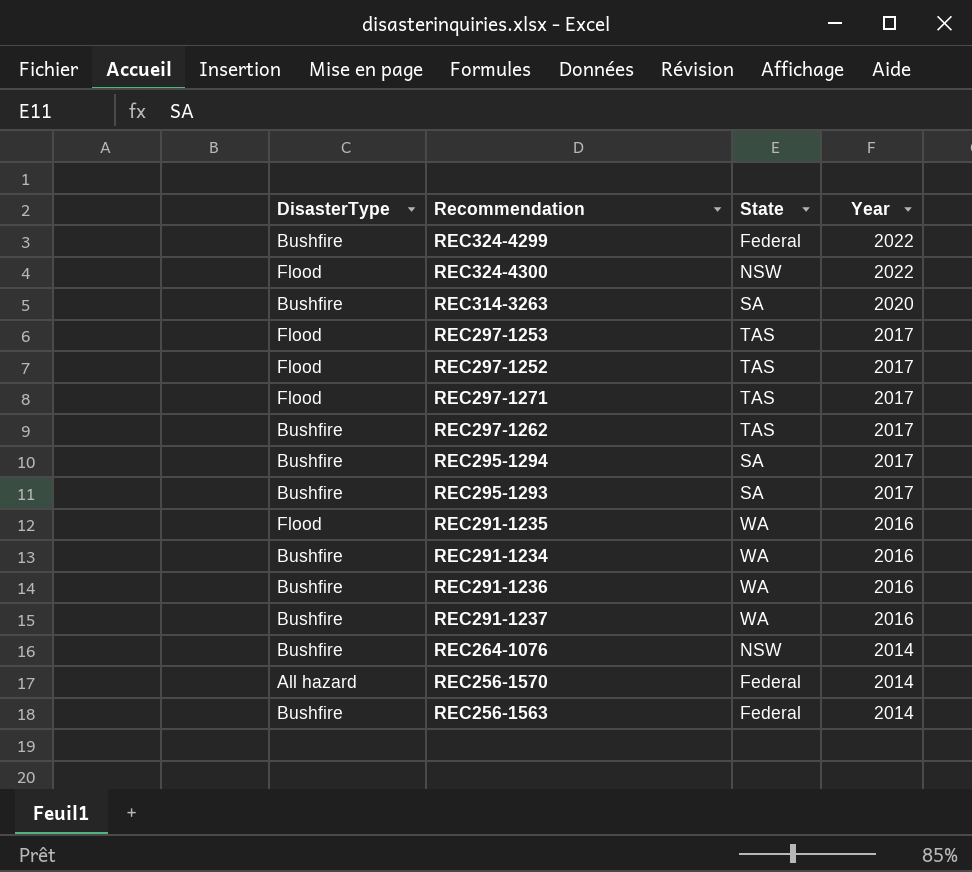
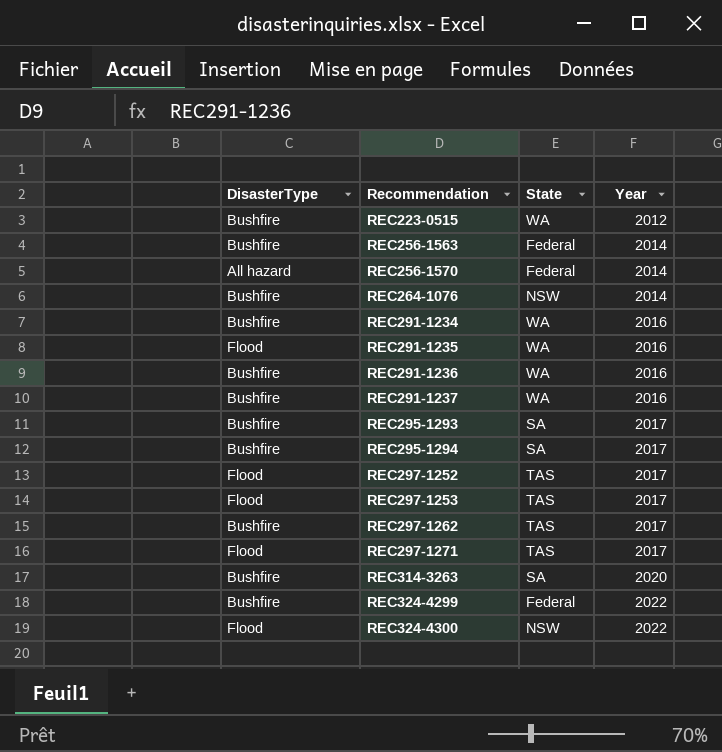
row order: Year descending -> Recommendation ascending
row REC223-0515: none -> Bushfire | WA | 2012

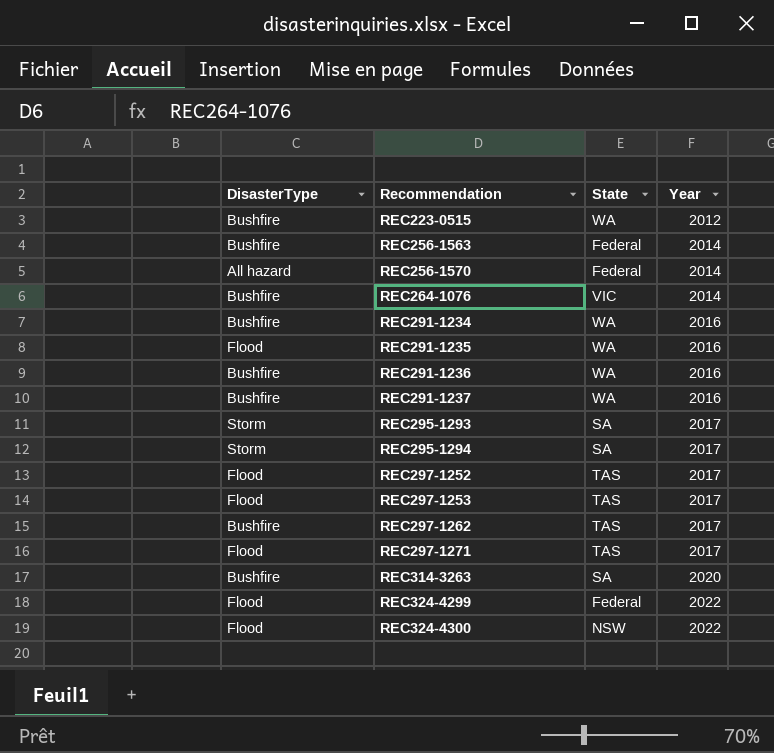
REC264-1076 | State: NSW -> VIC
REC295-1293 | DisasterType: Bushfire -> Storm
REC295-1294 | DisasterType: Bushfire -> Storm
REC324-4299 | DisasterType: Bushfire -> Flood

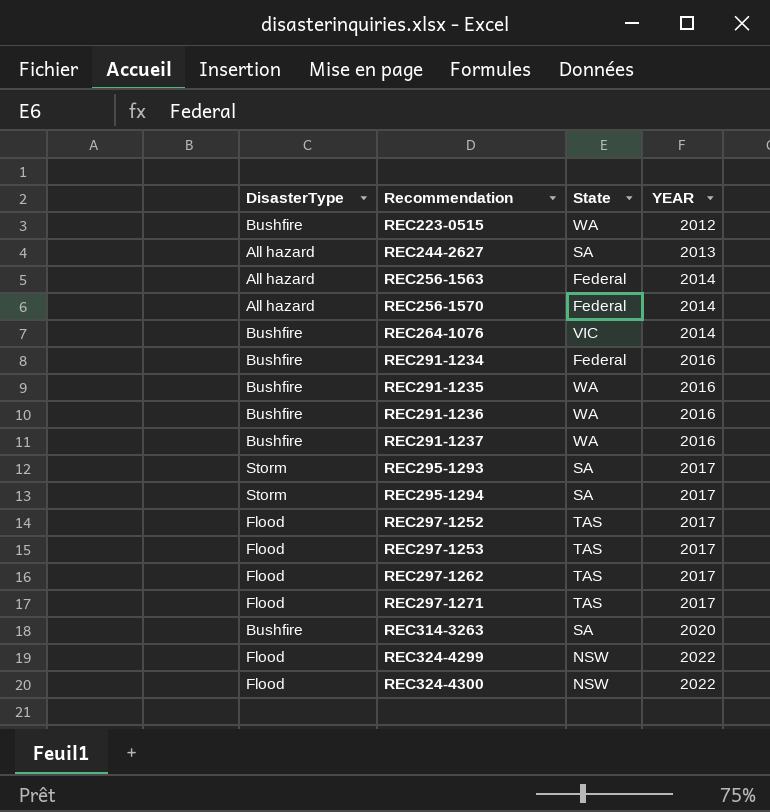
column name: Year -> YEAR
row REC244-2627: none -> All hazard | SA | 2013
REC256-1563 | DisasterType: Bushfire -> All hazard
REC291-1234 | State: WA -> Federal
REC291-1235 | DisasterType: Flood -> Bushfire
REC297-1262 | DisasterType: Bushfire -> Flood
REC324-4299 | State: Federal -> NSW

